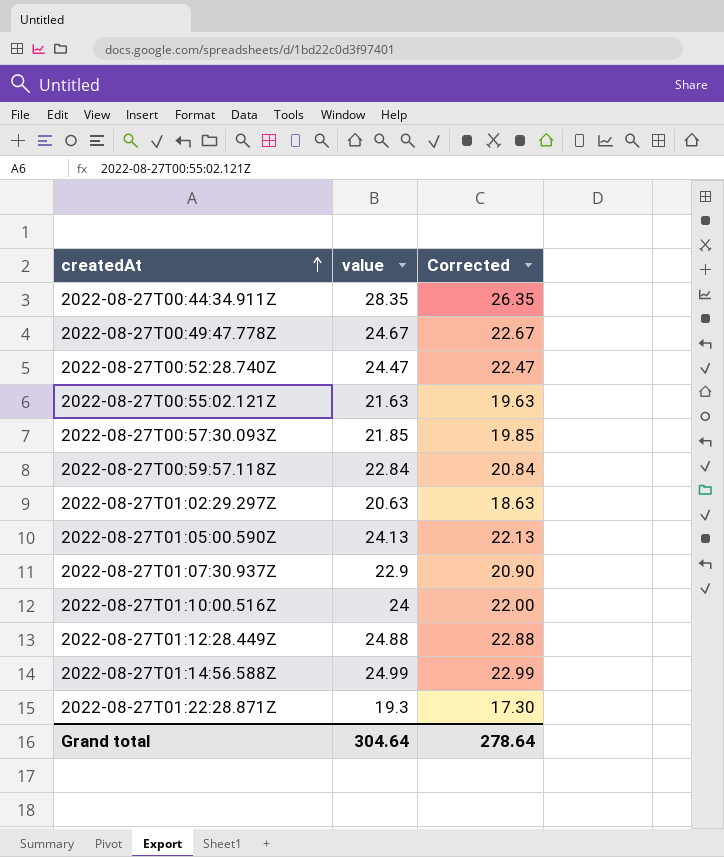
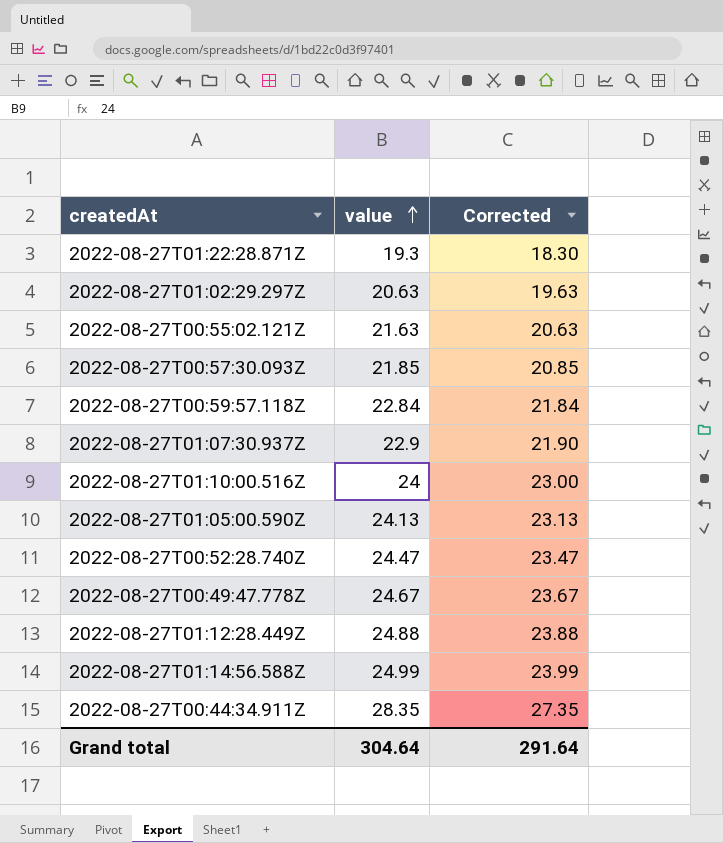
row order: createdAt ascending -> value ascending
column Corrected | formula: [value] - 2 -> [value] - 1
Grand total | Corrected: 278.64 -> 291.64

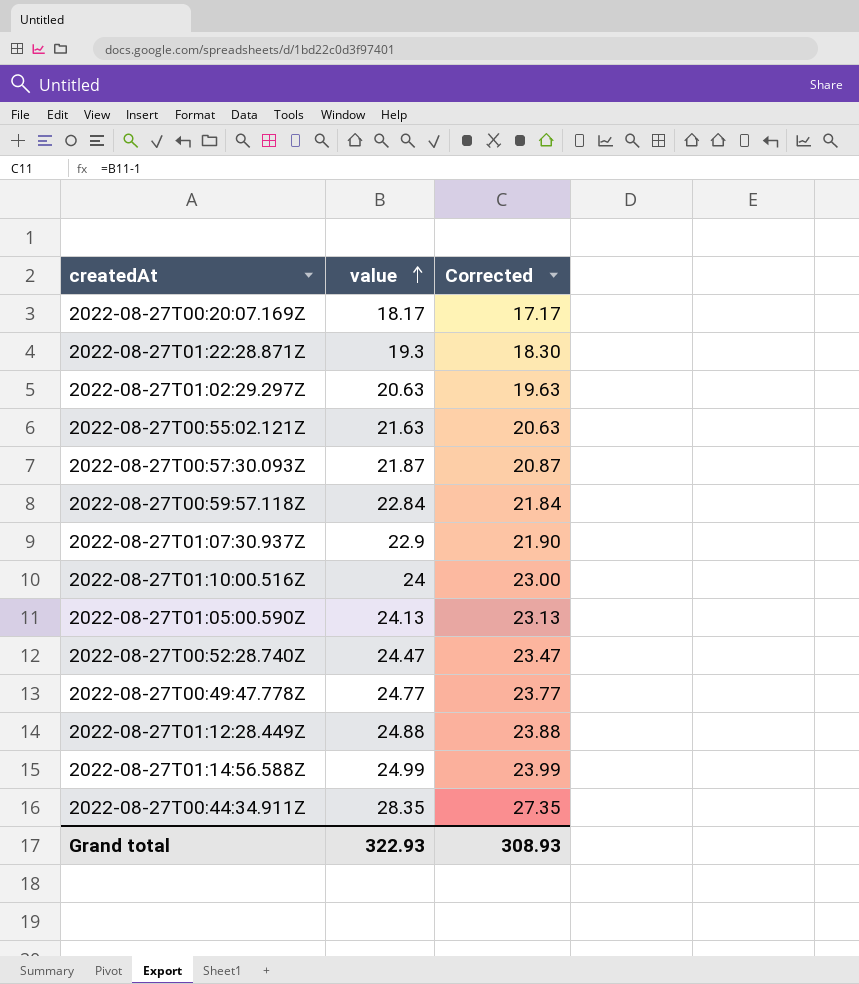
row 2022-08-27T00:20:07.169Z: none -> 18.17 | 17.17
2022-08-27T00:57:30.093Z | value: 21.85 -> 21.87
2022-08-27T00:57:30.093Z | Corrected: 20.85 -> 20.87
2022-08-27T00:49:47.778Z | value: 24.67 -> 24.77
2022-08-27T00:49:47.778Z | Corrected: 23.67 -> 23.77
Grand total | value: 304.64 -> 322.93
Grand total | Corrected: 291.64 -> 308.93

